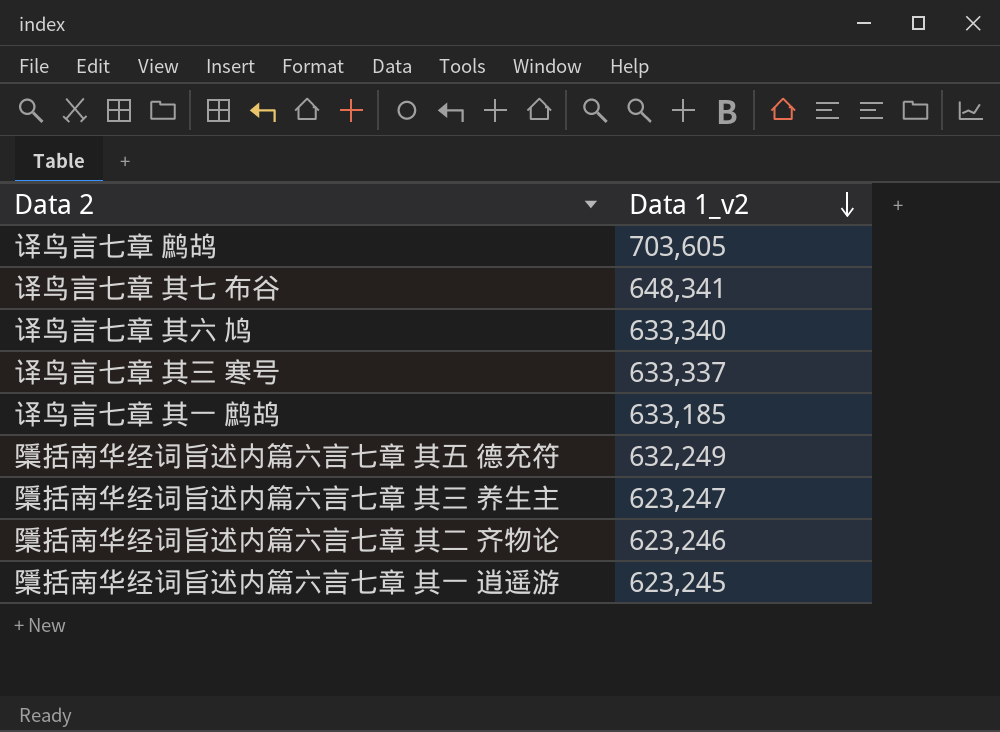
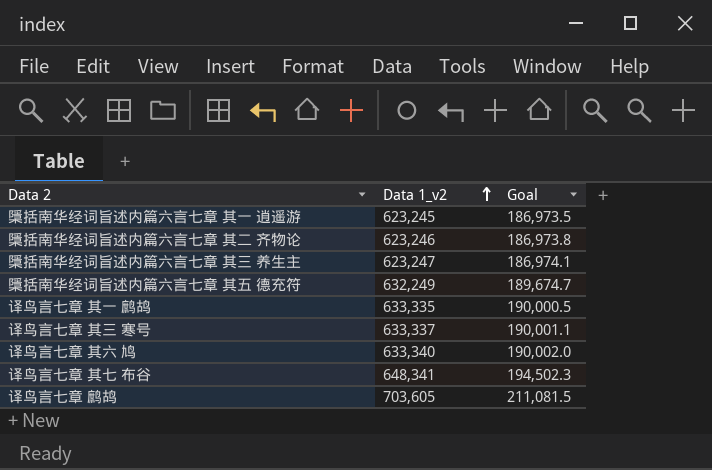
row order: Data 1_v2 descending -> Data 1_v2 ascending
column Goal | formula: none -> [Data 1_v2] * 0.3
译鸟言七章 其一 鹧鸪 | Data 1_v2: 633,185 -> 633,335

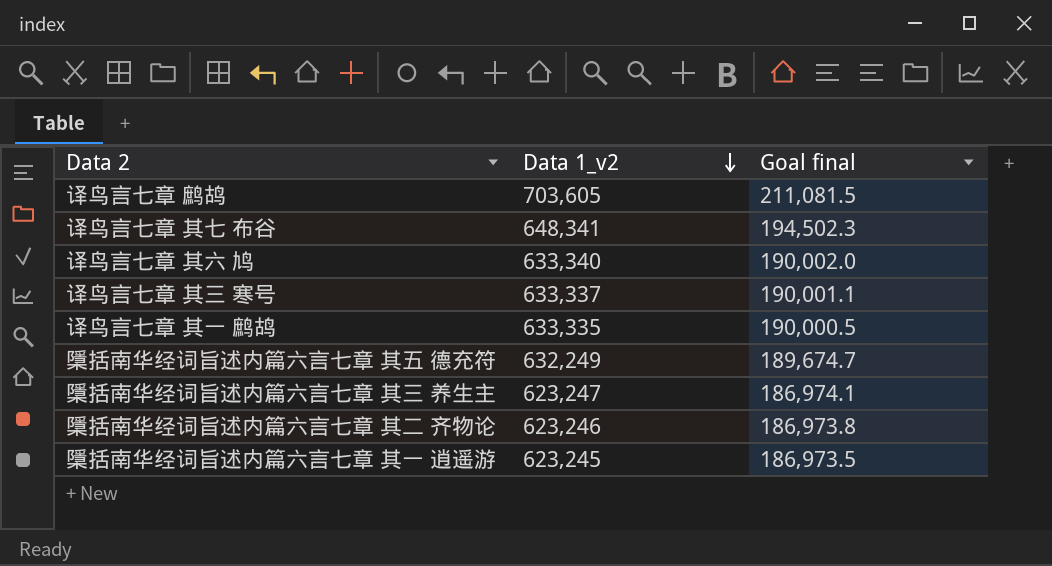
row order: Data 1_v2 ascending -> Data 1_v2 descending
column name: Goal -> Goal final

